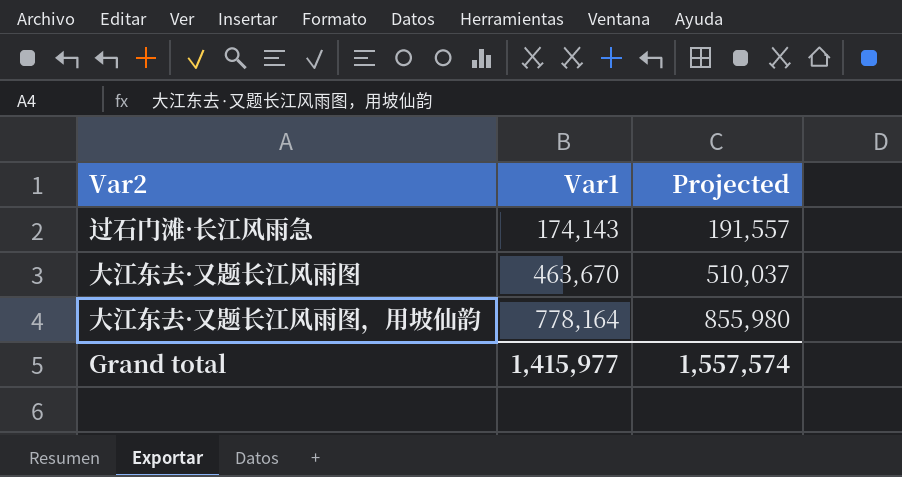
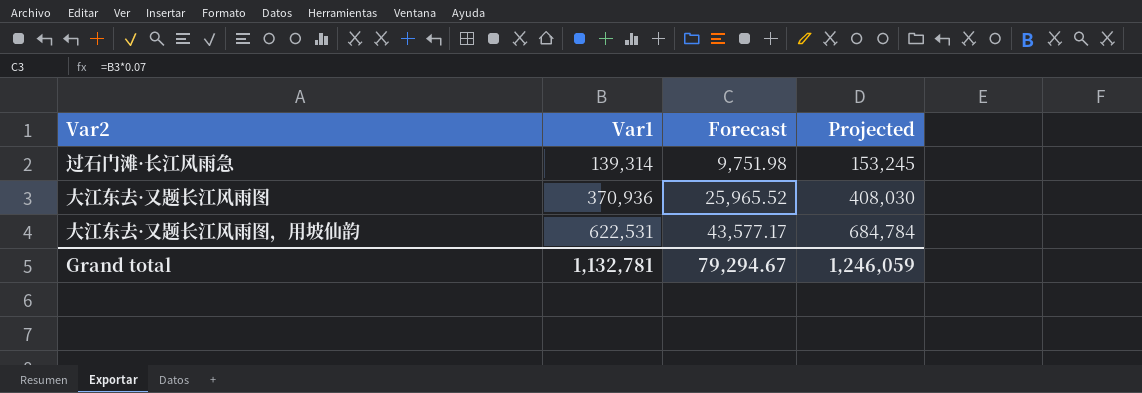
column Forecast | formula: none -> [Var1] * 0.07
过石门滩·长江风雨急 | Var1: 174,143 -> 139,314
过石门滩·长江风雨急 | Projected: 191,557 -> 153,245
大江东去·又题长江风雨图 | Var1: 463,670 -> 370,936
大江东去·又题长江风雨图 | Projected: 510,037 -> 408,030
大江东去·又题长江风雨图，用坡仙韵 | Var1: 778,164 -> 622,531
大江东去·又题长江风雨图，用坡仙韵 | Projected: 855,980 -> 684,784
Grand total | Var1: 1,415,977 -> 1,132,781
Grand total | Projected: 1,557,574 -> 1,246,059

